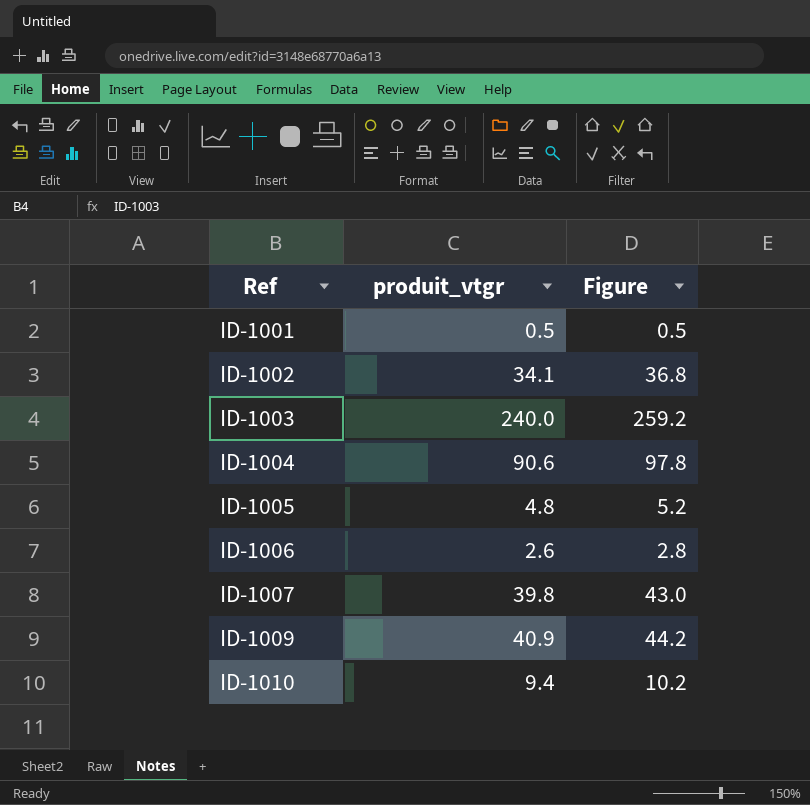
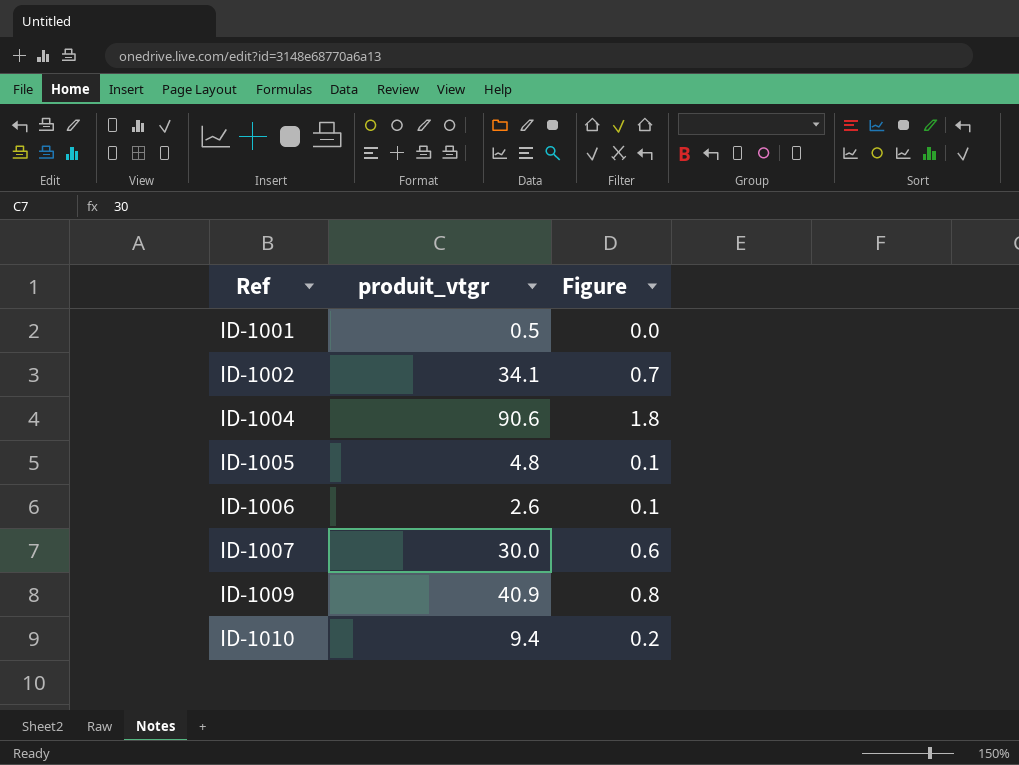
column Figure | formula: [produit_vtgr] * 1.08 -> [produit_vtgr] * 0.02
row ID-1003: 240.0 | 259.2 -> none
ID-1007 | produit_vtgr: 39.8 -> 30.0

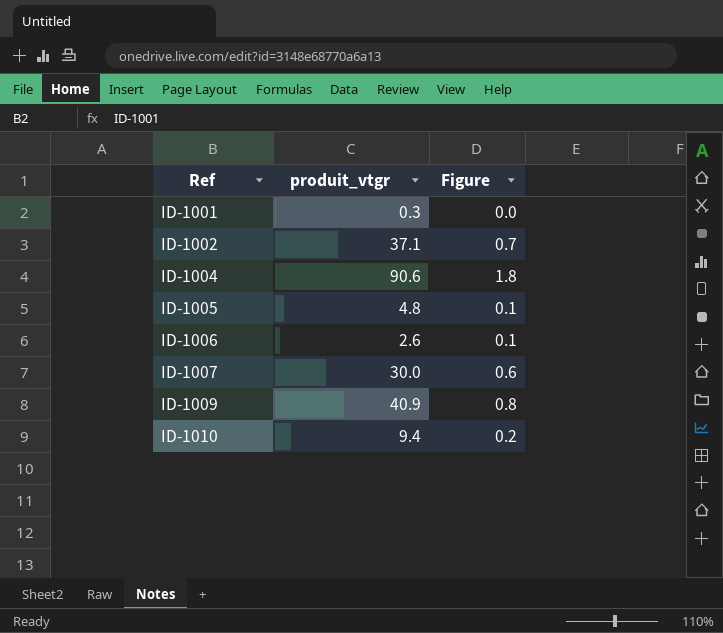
ID-1001 | produit_vtgr: 0.5 -> 0.3
ID-1002 | produit_vtgr: 34.1 -> 37.1

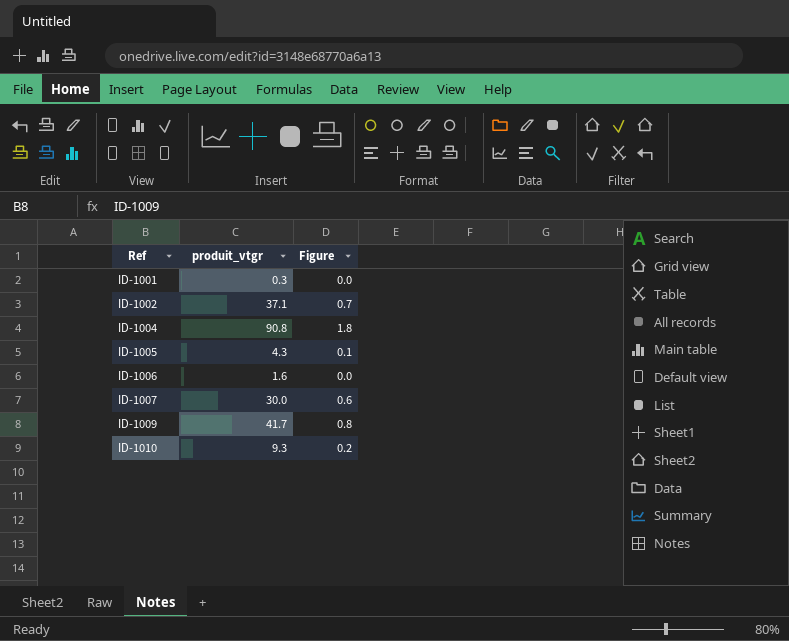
ID-1004 | produit_vtgr: 90.6 -> 90.8
ID-1005 | produit_vtgr: 4.8 -> 4.3
ID-1006 | produit_vtgr: 2.6 -> 1.6
ID-1006 | Figure: 0.1 -> 0.0
ID-1009 | produit_vtgr: 40.9 -> 41.7
ID-1010 | produit_vtgr: 9.4 -> 9.3

